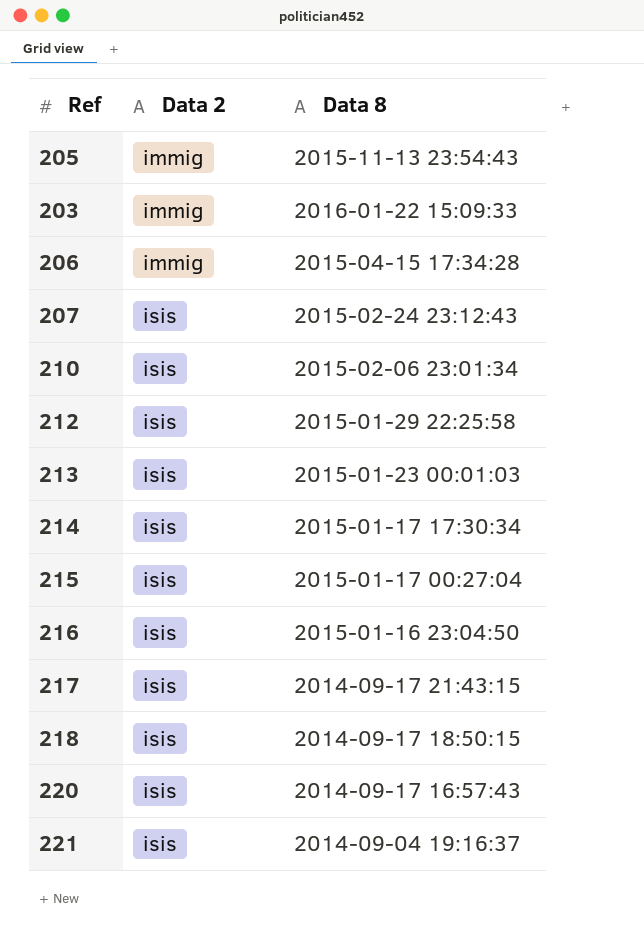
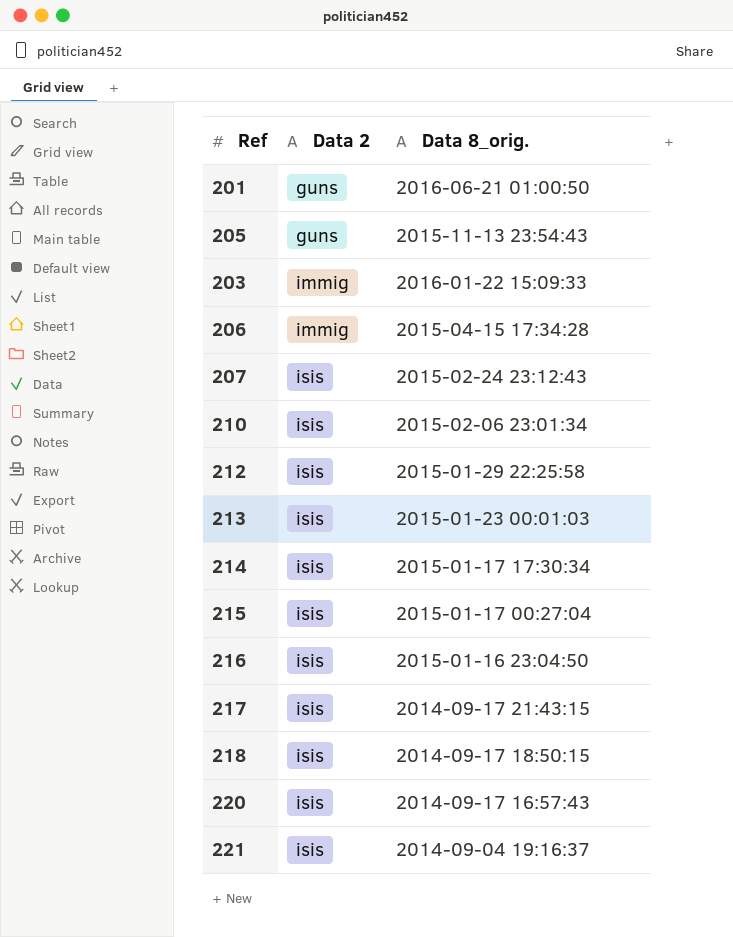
column name: Data 8 -> Data 8_orig.
row 201: none -> guns | 2016-06-21 01:00:50
205 | Data 2: immig -> guns

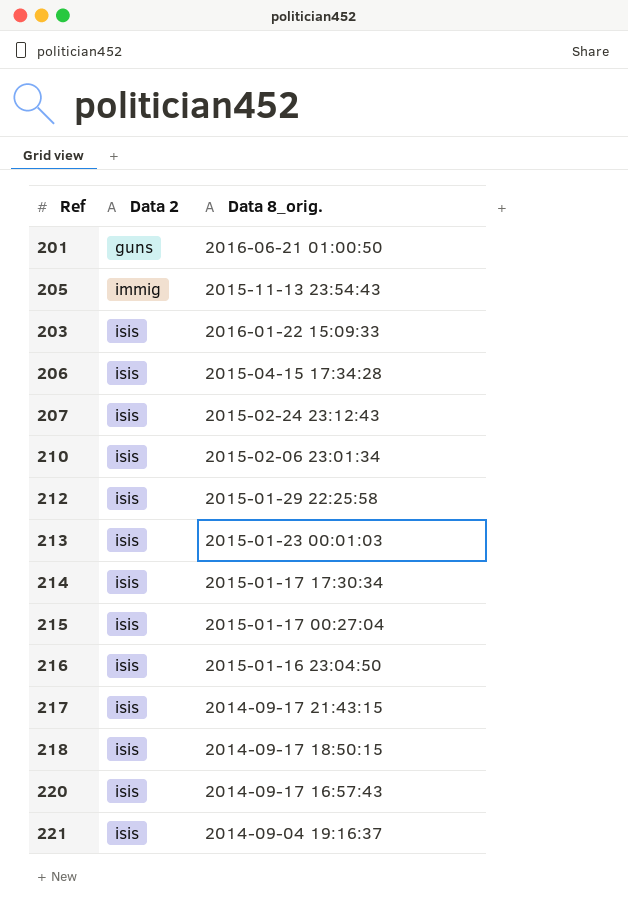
205 | Data 2: guns -> immig
203 | Data 2: immig -> isis
206 | Data 2: immig -> isis

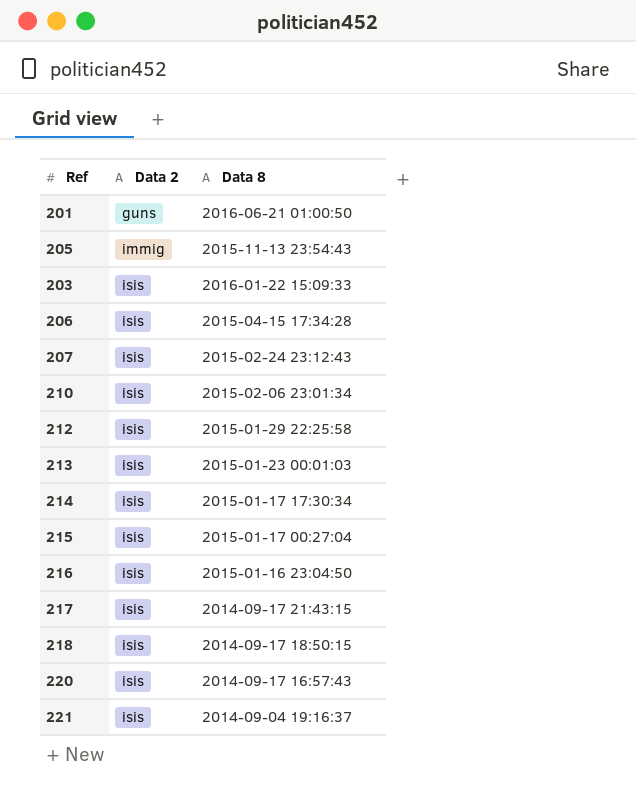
column name: Data 8_orig. -> Data 8

